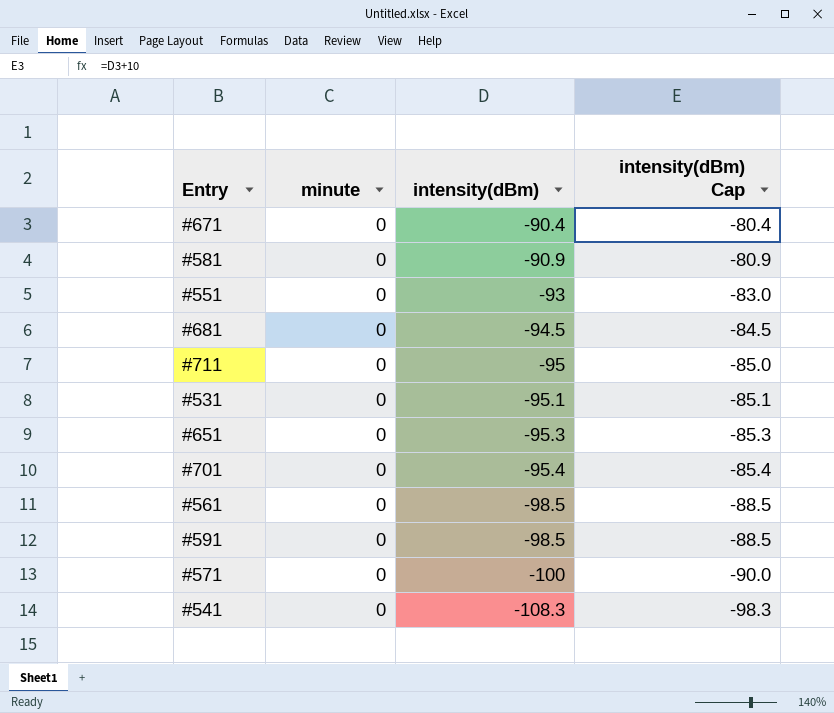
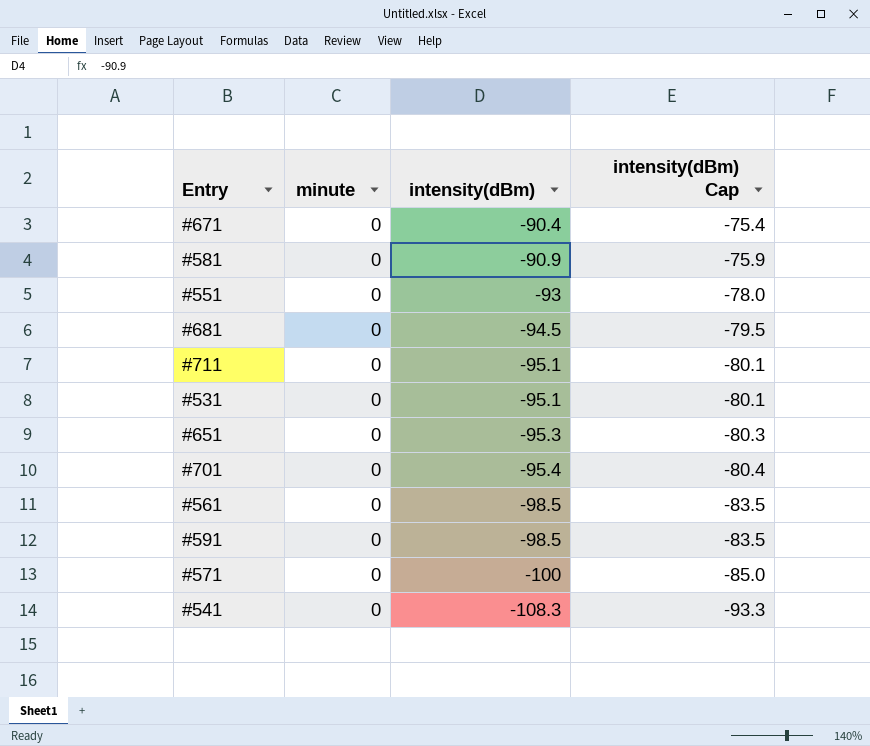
column intensity(dBm) Cap | formula: [intensity(dBm)] + 10 -> [intensity(dBm)] + 15
#711 | intensity(dBm): -95 -> -95.1

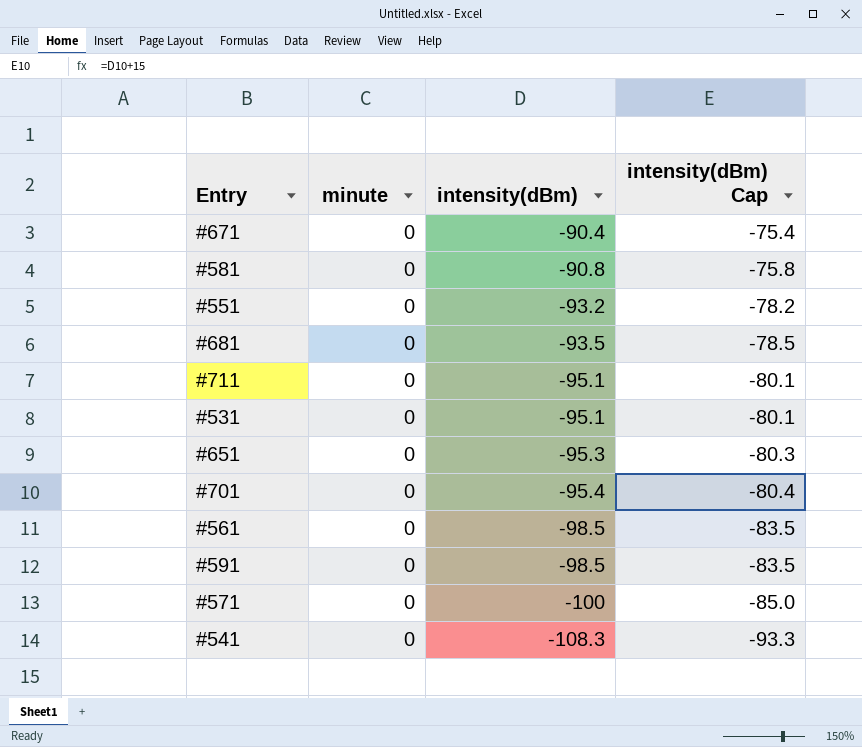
#581 | intensity(dBm): -90.9 -> -90.8
#581 | intensity(dBm) Cap: -75.9 -> -75.8
#551 | intensity(dBm): -93 -> -93.2
#551 | intensity(dBm) Cap: -78.0 -> -78.2
#681 | intensity(dBm): -94.5 -> -93.5
#681 | intensity(dBm) Cap: -79.5 -> -78.5

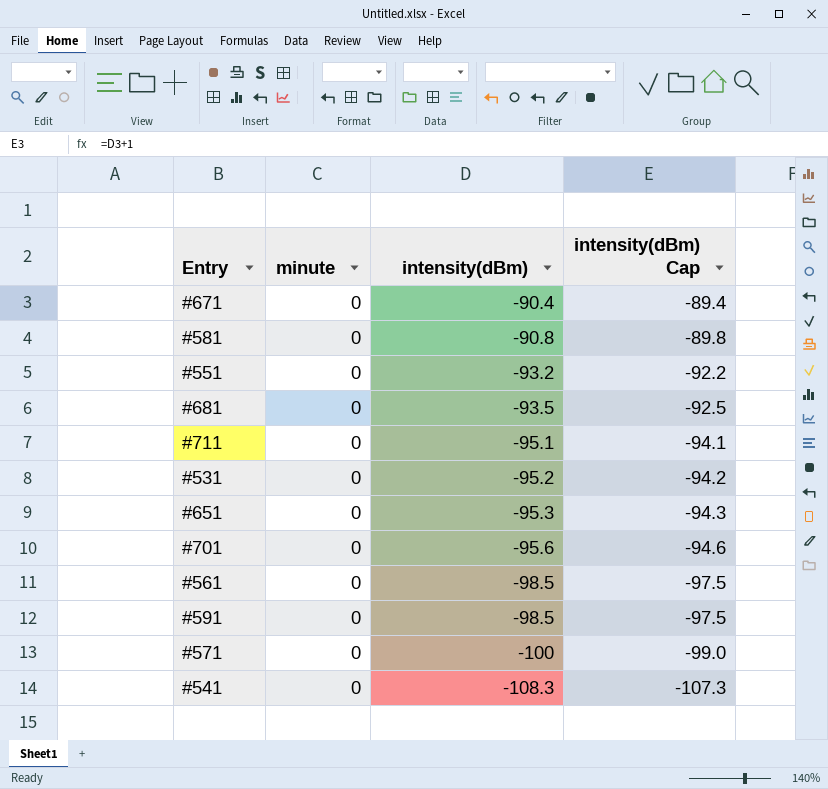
column intensity(dBm) Cap | formula: [intensity(dBm)] + 15 -> [intensity(dBm)] + 1
#531 | intensity(dBm): -95.1 -> -95.2
#701 | intensity(dBm): -95.4 -> -95.6

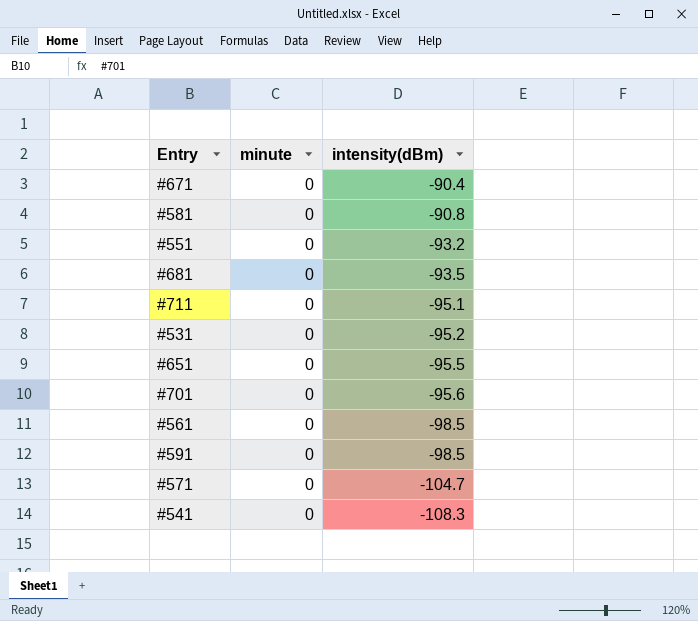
column intensity(dBm) Cap | formula: [intensity(dBm)] + 1 -> none
#651 | intensity(dBm): -95.3 -> -95.5
#571 | intensity(dBm): -100 -> -104.7

